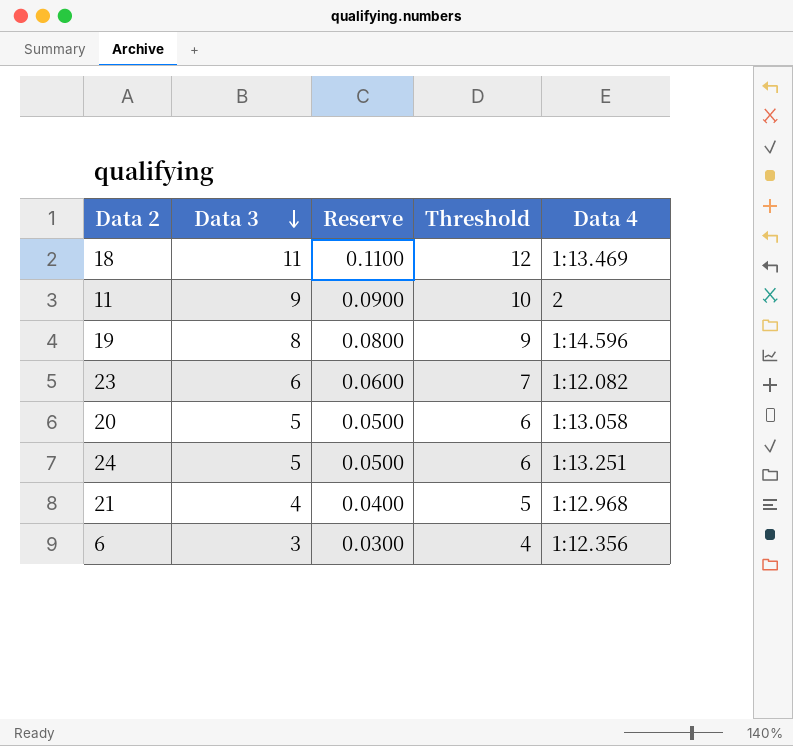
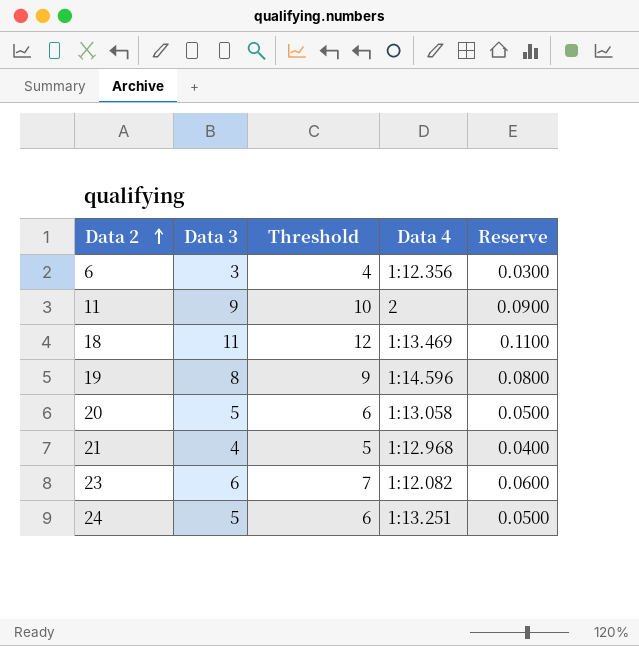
row order: Data 3 descending -> Data 2 ascending
column Reserve | position: 3 -> 5

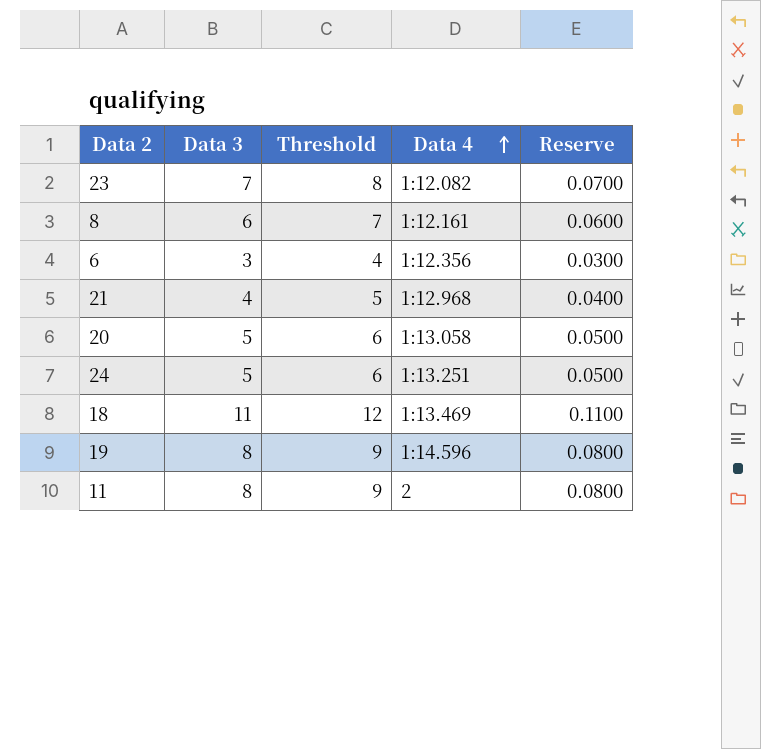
row order: Data 2 ascending -> Data 4 ascending
23 | Data 3: 6 -> 7
23 | Threshold: 7 -> 8
23 | Reserve: 0.0600 -> 0.0700
row 8: none -> 6 | 7 | 1:12.161 | 0.0600
11 | Data 3: 9 -> 8
11 | Threshold: 10 -> 9
11 | Reserve: 0.0900 -> 0.0800

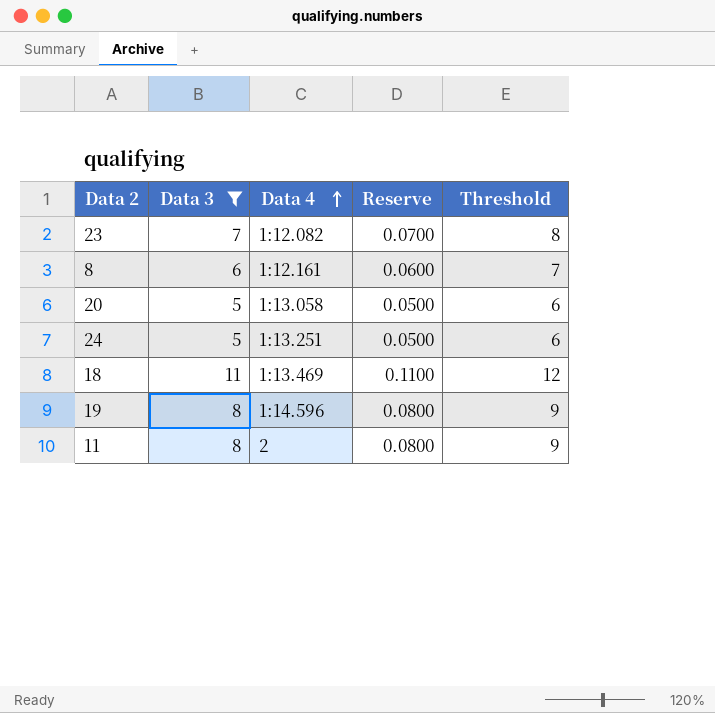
filter: none -> Data 3 >= 5
column Threshold | position: 3 -> 5

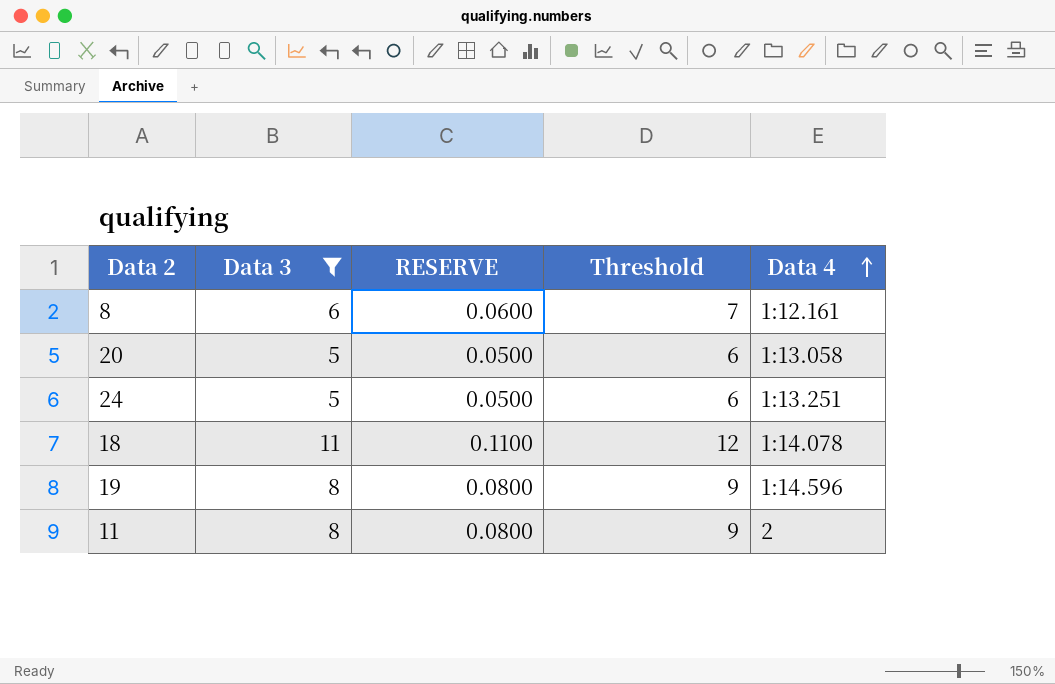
column name: Reserve -> RESERVE
column Data 4 | position: 3 -> 5
row 23: 7 | 1:12.082 | 0.0700 | 8 -> none
18 | Data 4: 1:13.469 -> 1:14.078

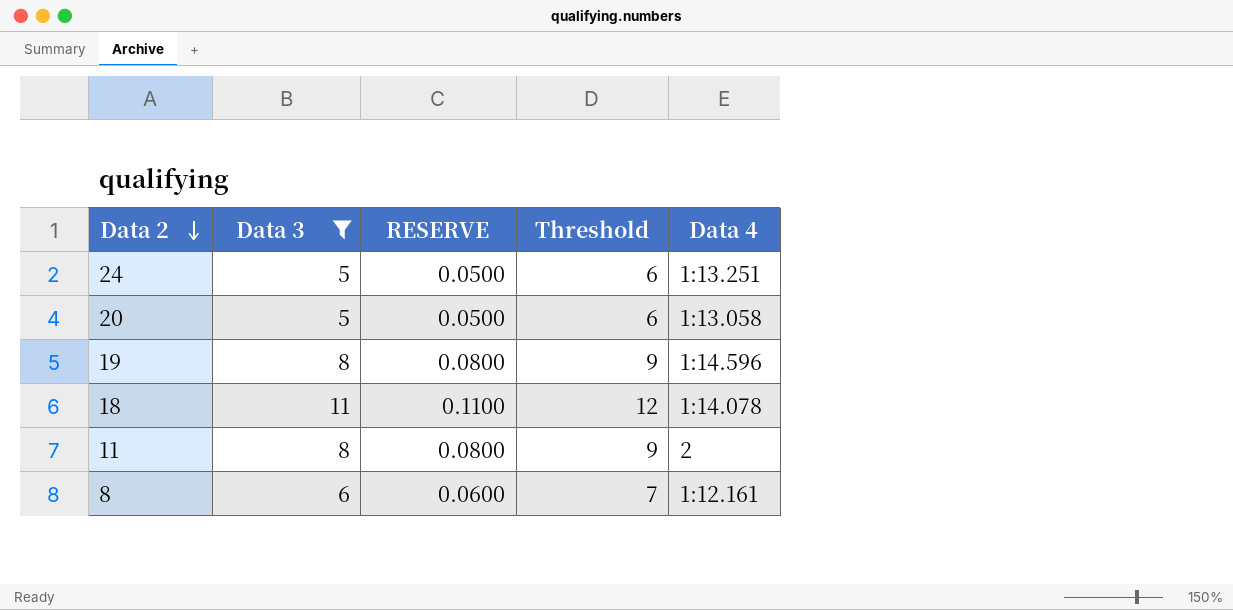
row order: Data 4 ascending -> Data 2 descending

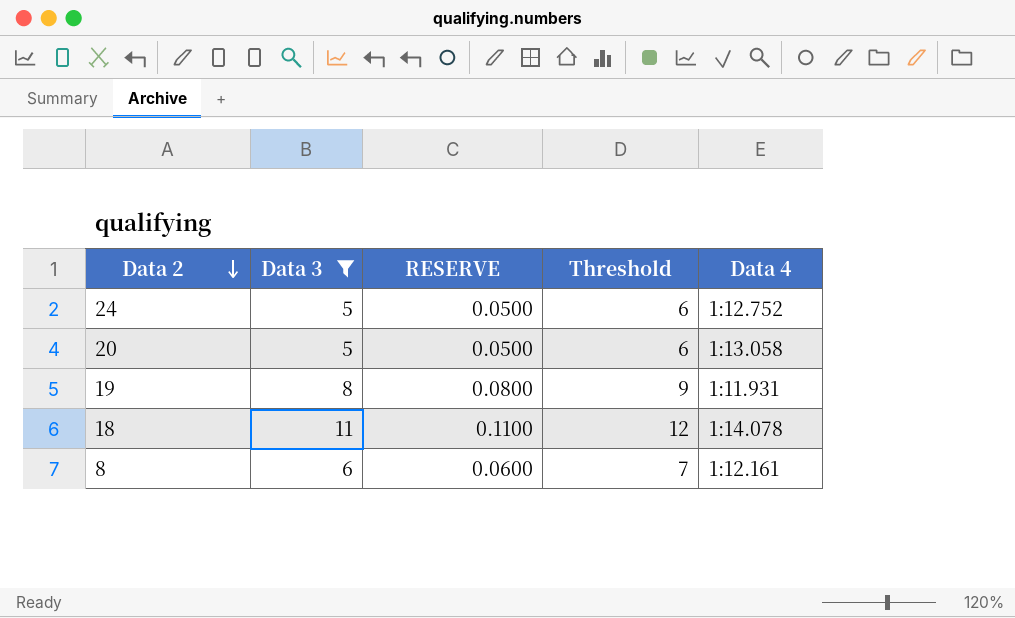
row 11: 8 | 0.0800 | 9 | 2 -> none
24 | Data 4: 1:13.251 -> 1:12.752
19 | Data 4: 1:14.596 -> 1:11.931

